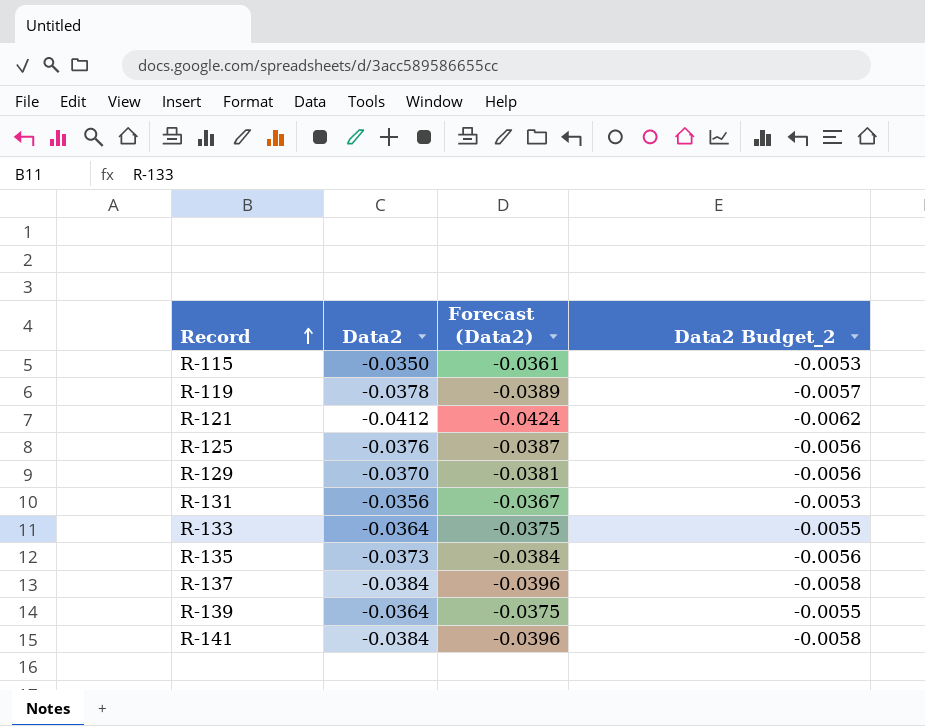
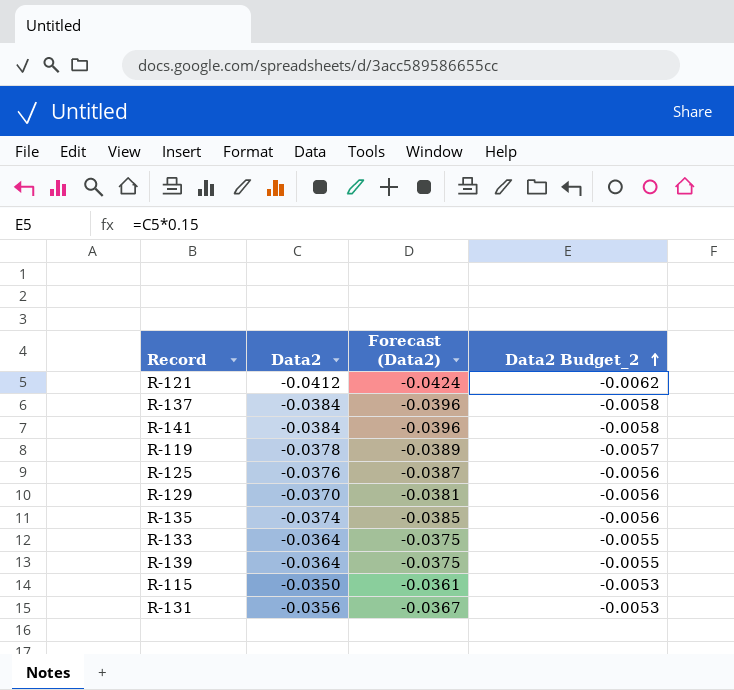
row order: Record ascending -> Data2 Budget_2 ascending
R-135 | Data2: -0.0373 -> -0.0374
R-135 | Forecast (Data2): -0.0384 -> -0.0385

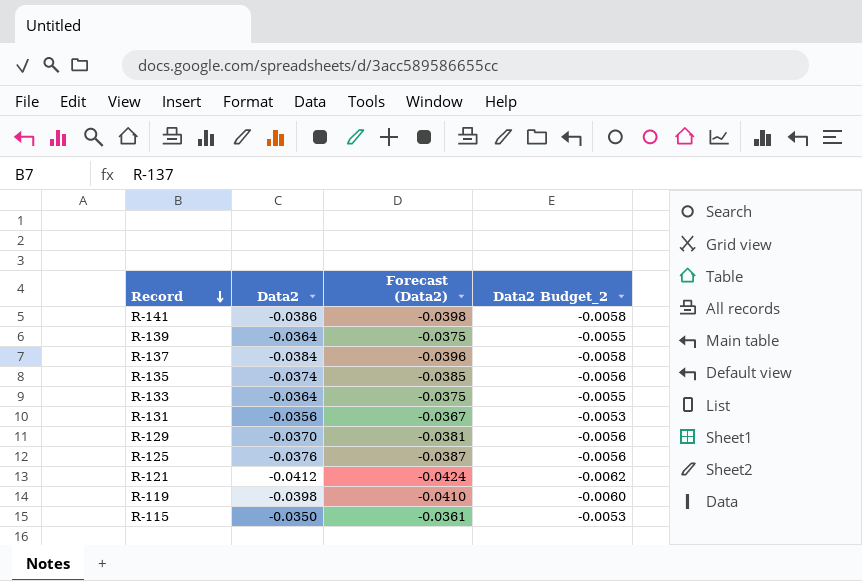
row order: Data2 Budget_2 ascending -> Record descending
R-141 | Data2: -0.0384 -> -0.0386
R-141 | Forecast (Data2): -0.0396 -> -0.0398
R-119 | Data2: -0.0378 -> -0.0398
R-119 | Forecast (Data2): -0.0389 -> -0.0410
R-119 | Data2 Budget_2: -0.0057 -> -0.0060

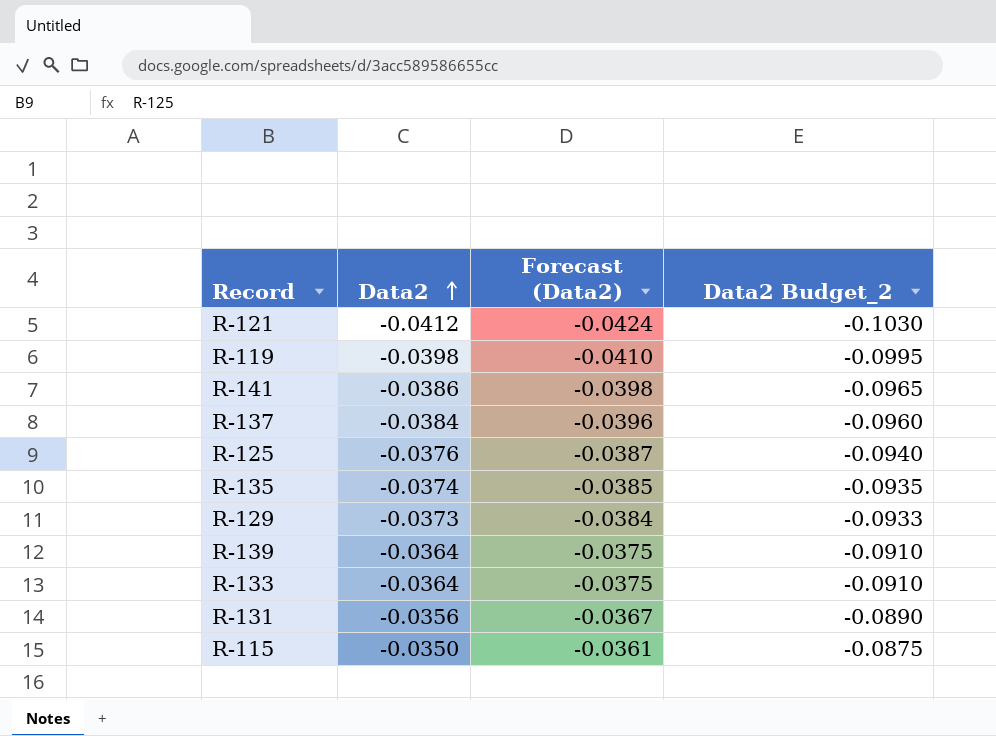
row order: Record descending -> Data2 ascending
column Data2 Budget_2 | formula: [Data2] * 0.15 -> [Data2] * 2.5
R-129 | Data2: -0.0370 -> -0.0373
R-129 | Forecast (Data2): -0.0381 -> -0.0384

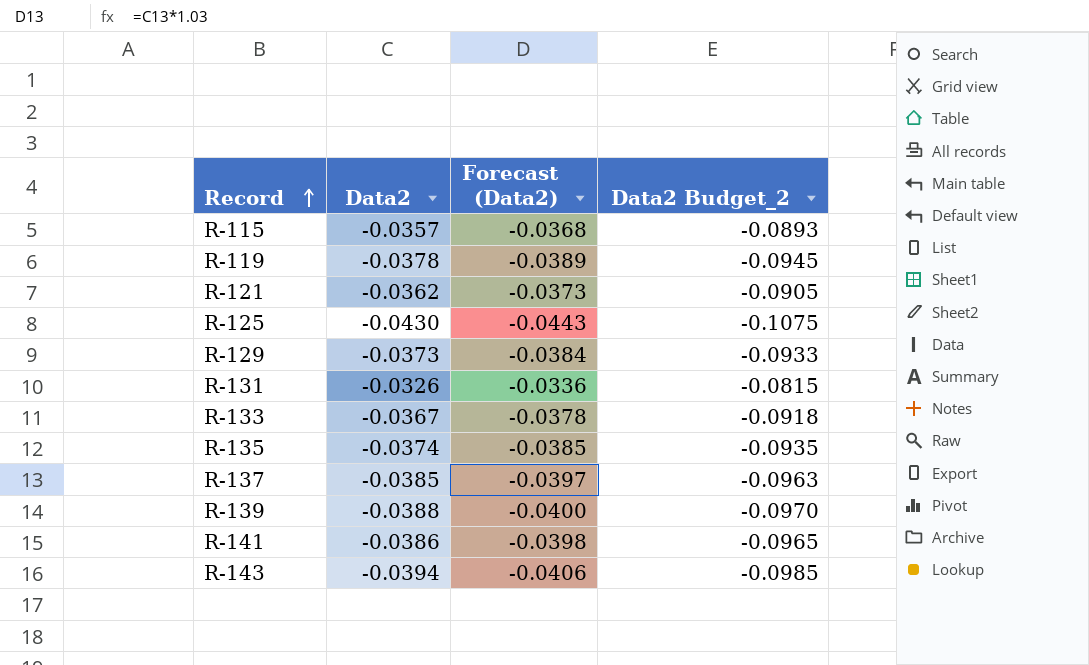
row order: Data2 ascending -> Record ascending
R-115 | Data2: -0.0350 -> -0.0357
R-115 | Forecast (Data2): -0.0361 -> -0.0368
R-115 | Data2 Budget_2: -0.0875 -> -0.0893
R-119 | Data2: -0.0398 -> -0.0378
R-119 | Forecast (Data2): -0.0410 -> -0.0389
R-119 | Data2 Budget_2: -0.0995 -> -0.0945
R-121 | Data2: -0.0412 -> -0.0362
R-121 | Forecast (Data2): -0.0424 -> -0.0373
R-121 | Data2 Budget_2: -0.1030 -> -0.0905
R-125 | Data2: -0.0376 -> -0.0430
R-125 | Forecast (Data2): -0.0387 -> -0.0443
R-125 | Data2 Budget_2: -0.0940 -> -0.1075
R-131 | Data2: -0.0356 -> -0.0326
R-131 | Forecast (Data2): -0.0367 -> -0.0336
R-131 | Data2 Budget_2: -0.0890 -> -0.0815
R-133 | Data2: -0.0364 -> -0.0367
R-133 | Forecast (Data2): -0.0375 -> -0.0378
R-133 | Data2 Budget_2: -0.0910 -> -0.0918
R-137 | Data2: -0.0384 -> -0.0385
R-137 | Forecast (Data2): -0.0396 -> -0.0397
R-137 | Data2 Budget_2: -0.0960 -> -0.0963
R-139 | Data2: -0.0364 -> -0.0388
R-139 | Forecast (Data2): -0.0375 -> -0.0400
R-139 | Data2 Budget_2: -0.0910 -> -0.0970
row R-143: none -> -0.0394 | -0.0406 | -0.0985

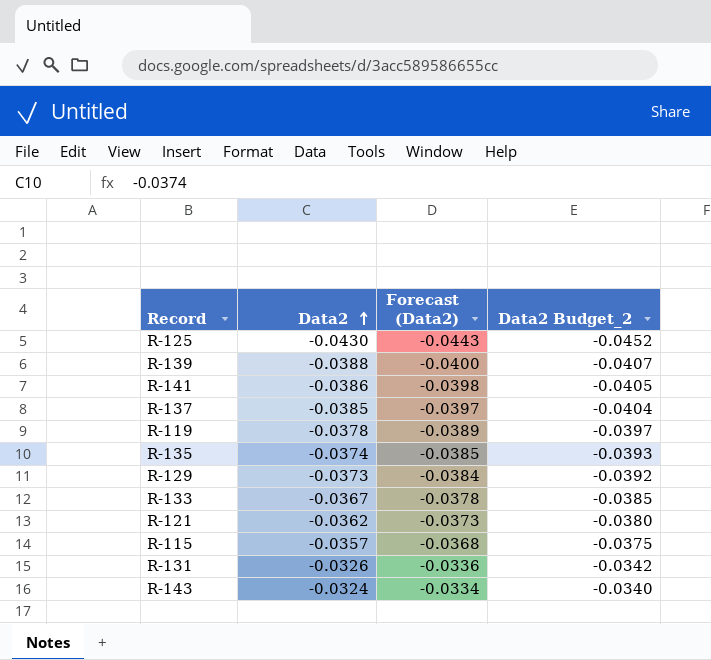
row order: Record ascending -> Data2 ascending
column Data2 Budget_2 | formula: [Data2] * 2.5 -> [Data2] * 1.05
R-143 | Data2: -0.0394 -> -0.0324
R-143 | Forecast (Data2): -0.0406 -> -0.0334

